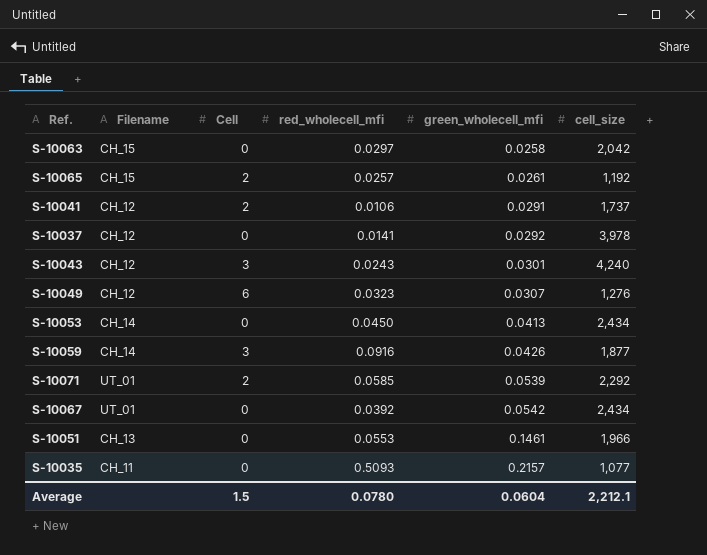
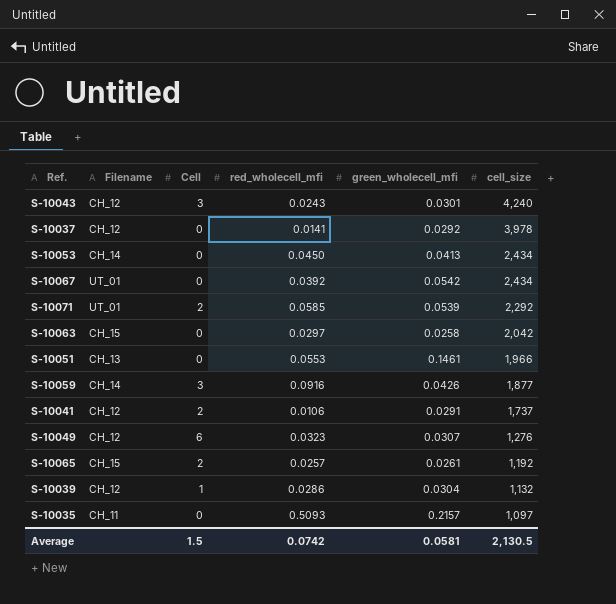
row order: green_wholecell_mfi ascending -> cell_size descending
row S-10039: none -> CH_12 | 1 | 0.0286 | 0.0304 | 1,132
S-10035 | cell_size: 1,077 -> 1,097
Average | red_wholecell_mfi: 0.0780 -> 0.0742
Average | green_wholecell_mfi: 0.0604 -> 0.0581
Average | cell_size: 2,212.1 -> 2,130.5

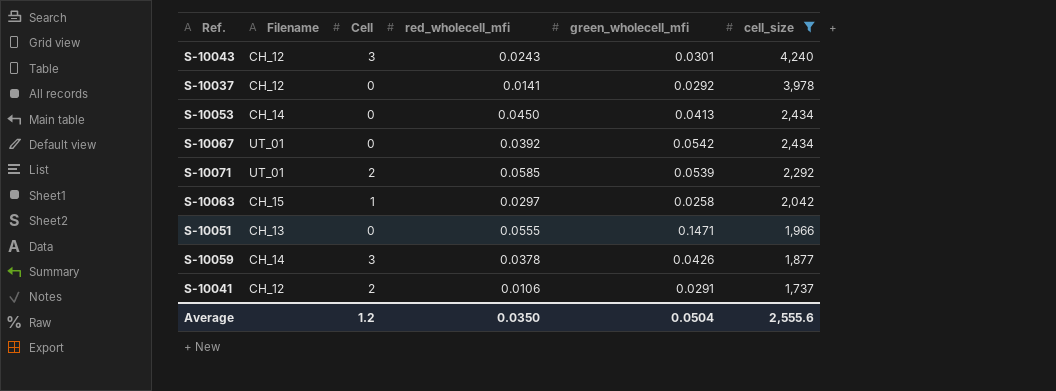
filter: none -> cell_size >= 1,737
S-10063 | Cell: 0 -> 1
S-10051 | red_wholecell_mfi: 0.0553 -> 0.0555
S-10051 | green_wholecell_mfi: 0.1461 -> 0.1471
S-10059 | red_wholecell_mfi: 0.0916 -> 0.0378
Average | Cell: 1.5 -> 1.2
Average | red_wholecell_mfi: 0.0742 -> 0.0350
Average | green_wholecell_mfi: 0.0581 -> 0.0504
Average | cell_size: 2,130.5 -> 2,555.6

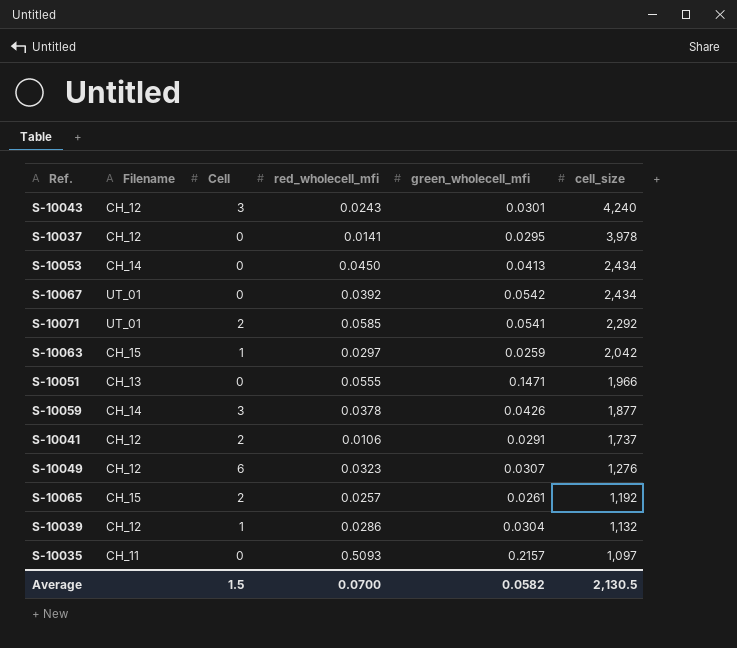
filter: cell_size >= 1,737 -> none
S-10037 | green_wholecell_mfi: 0.0292 -> 0.0295
S-10071 | green_wholecell_mfi: 0.0539 -> 0.0541
S-10063 | green_wholecell_mfi: 0.0258 -> 0.0259
Average | Cell: 1.2 -> 1.5
Average | red_wholecell_mfi: 0.0350 -> 0.0700
Average | green_wholecell_mfi: 0.0504 -> 0.0582
Average | cell_size: 2,555.6 -> 2,130.5

